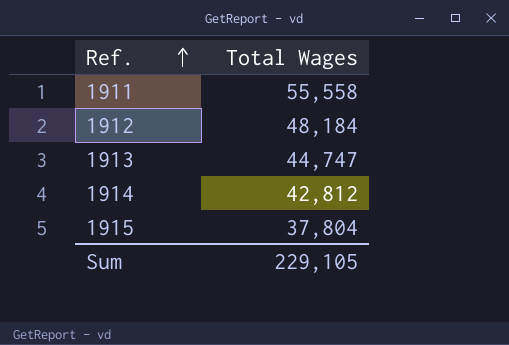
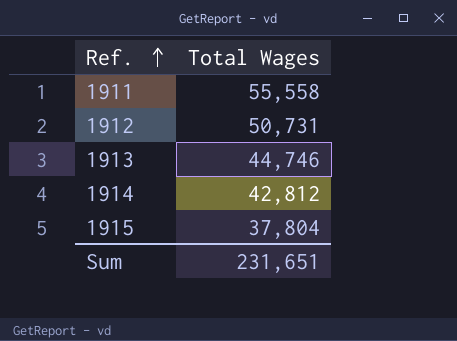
1912 | Total Wages: 48,184 -> 50,731
1913 | Total Wages: 44,747 -> 44,746
Sum | Total Wages: 229,105 -> 231,651

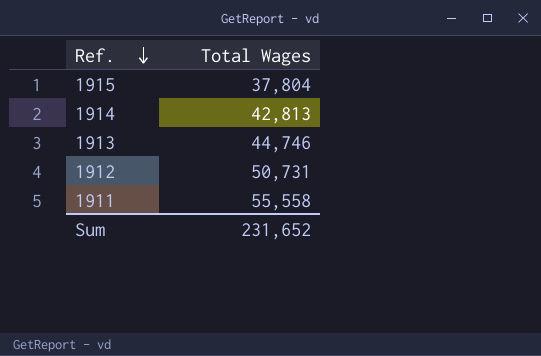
row order: Ref. ascending -> Ref. descending
1914 | Total Wages: 42,812 -> 42,813
Sum | Total Wages: 231,651 -> 231,652

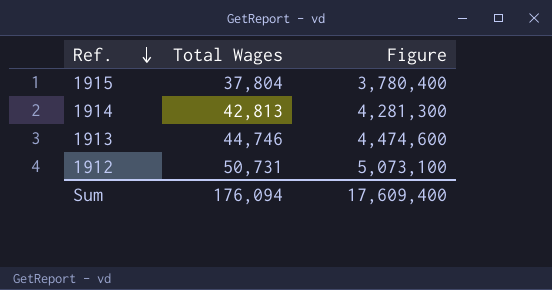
column Figure | formula: none -> [Total Wages] * 100
row 1911: 55,558 -> none
Sum | Total Wages: 231,652 -> 176,094

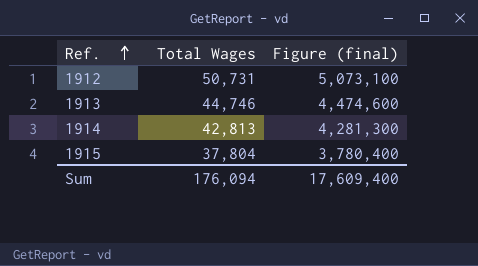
row order: Ref. descending -> Ref. ascending
column name: Figure -> Figure (final)

